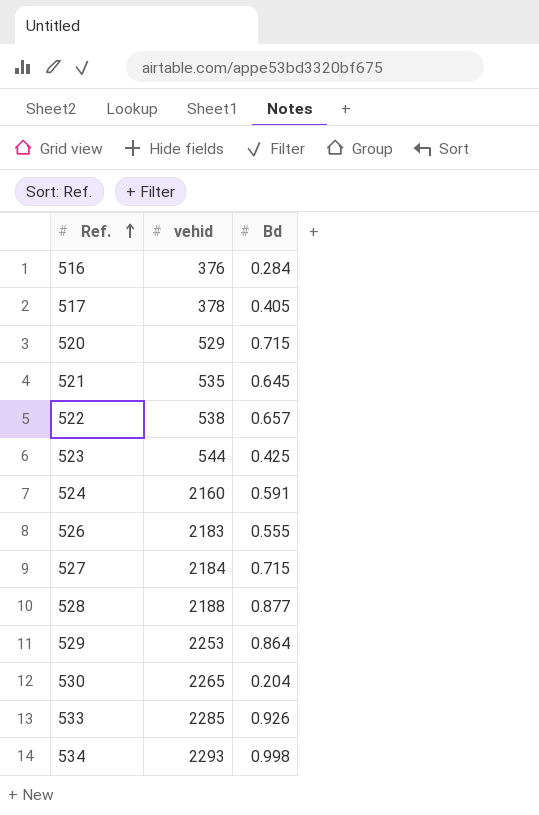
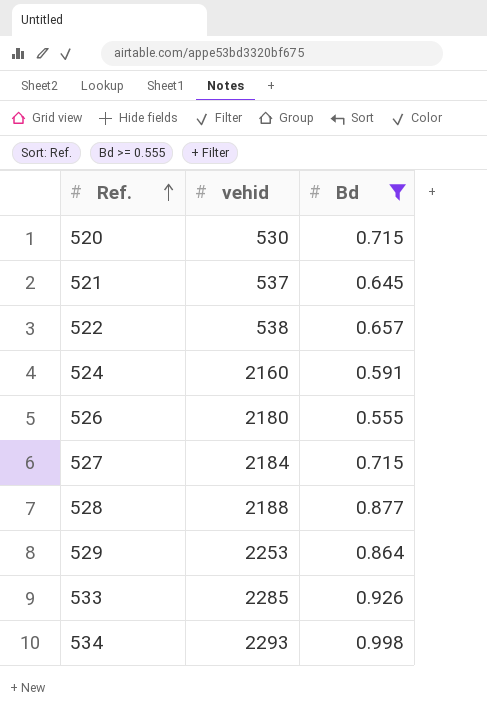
filter: none -> Bd >= 0.555
520 | vehid: 529 -> 530
521 | vehid: 535 -> 537
526 | vehid: 2183 -> 2180

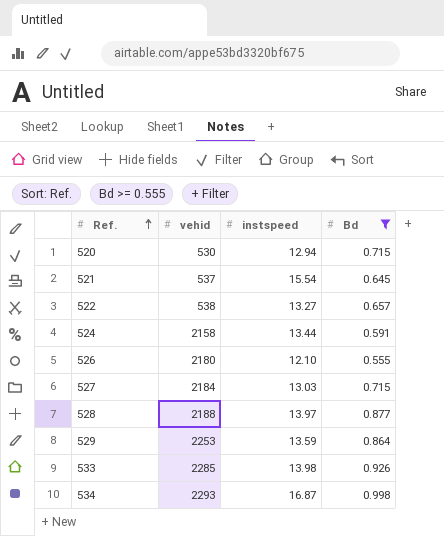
column instspeed | position: none -> 3
524 | vehid: 2160 -> 2158

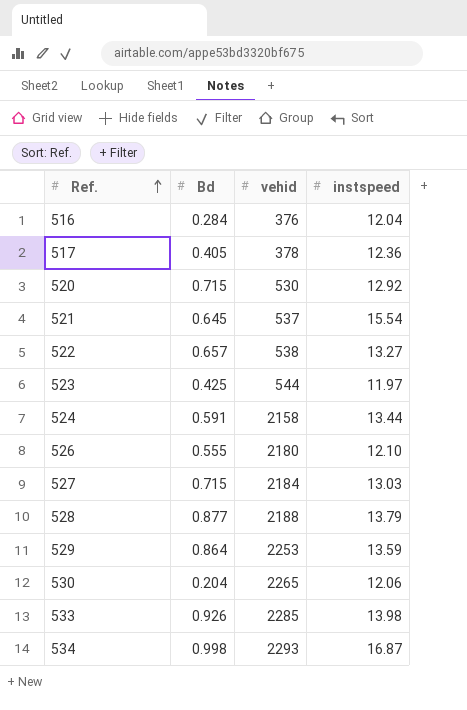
filter: Bd >= 0.555 -> none
column Bd | position: 4 -> 2
520 | instspeed: 12.94 -> 12.92
528 | instspeed: 13.97 -> 13.79

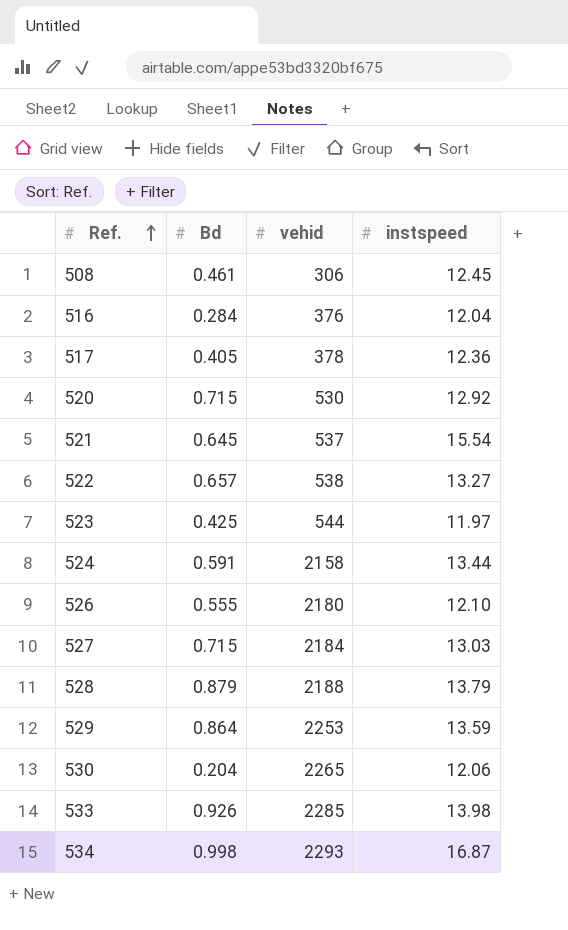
row 508: none -> 0.461 | 306 | 12.45
528 | Bd: 0.877 -> 0.879

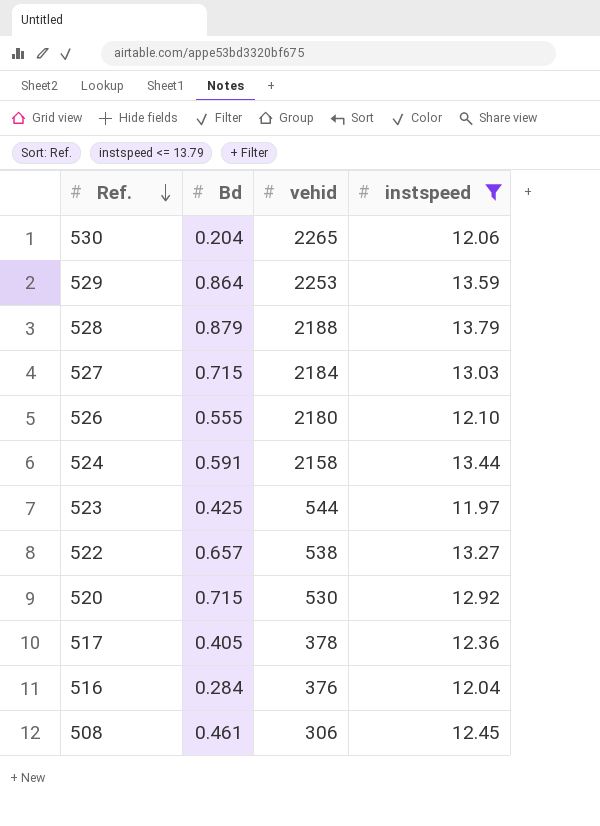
filter: none -> instspeed <= 13.79
row order: Ref. ascending -> Ref. descending

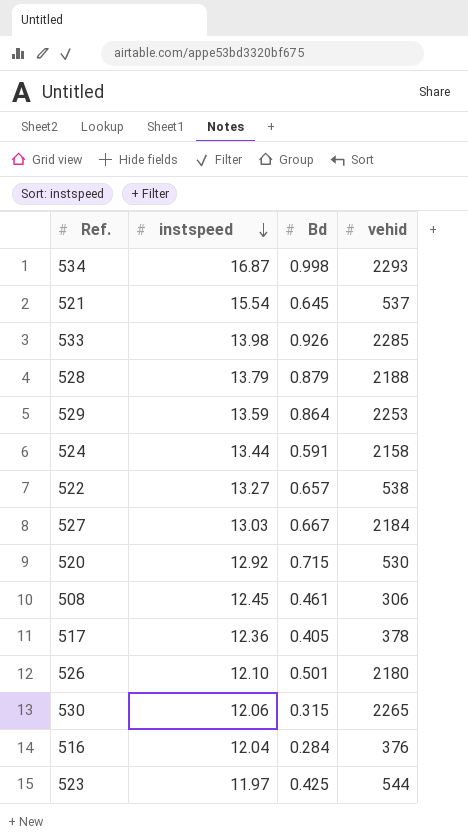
filter: instspeed <= 13.79 -> none
row order: Ref. descending -> instspeed descending
column instspeed | position: 4 -> 2
527 | Bd: 0.715 -> 0.667
526 | Bd: 0.555 -> 0.501
530 | Bd: 0.204 -> 0.315

